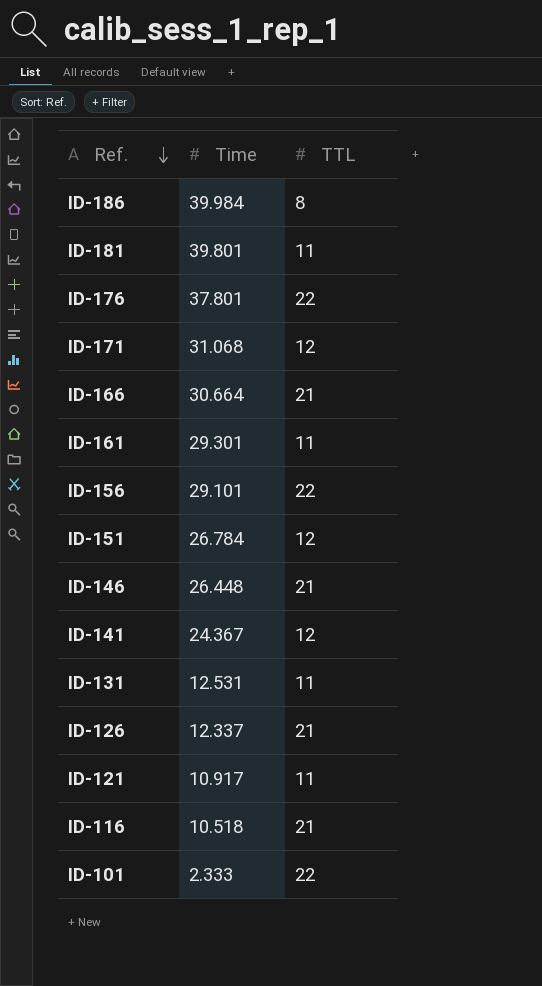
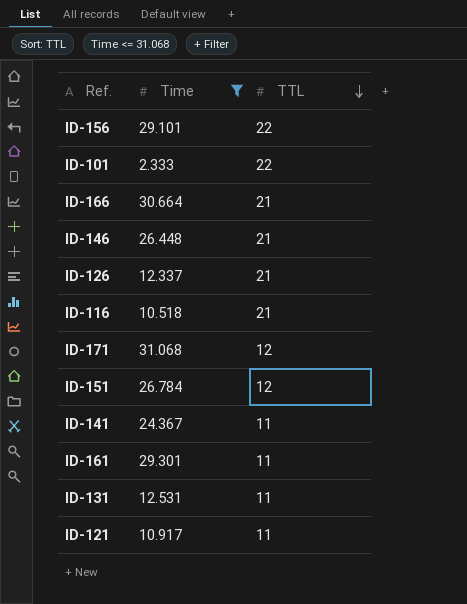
filter: none -> Time <= 31.068
row order: Ref. descending -> TTL descending
ID-141 | TTL: 12 -> 11

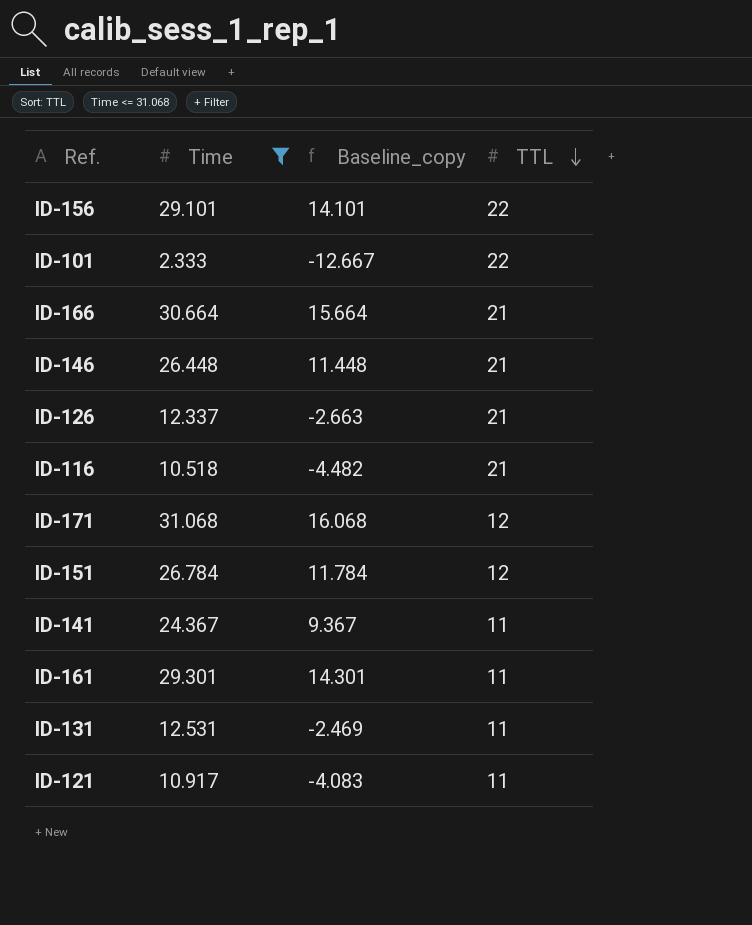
column Baseline_copy | formula: none -> [Time] - 15

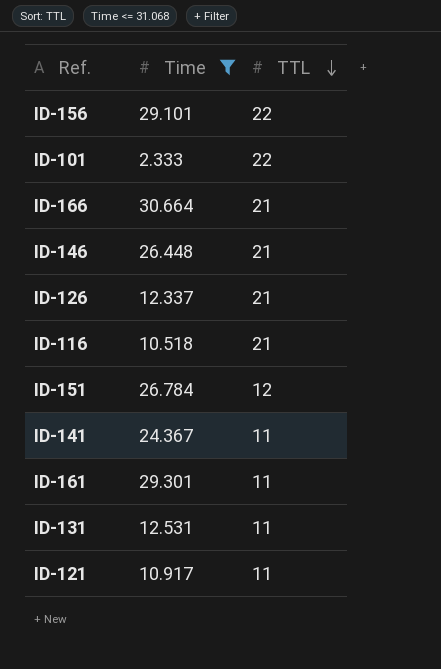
column Baseline_copy | formula: [Time] - 15 -> none
row ID-171: 31.068 | 16.068 | 12 -> none

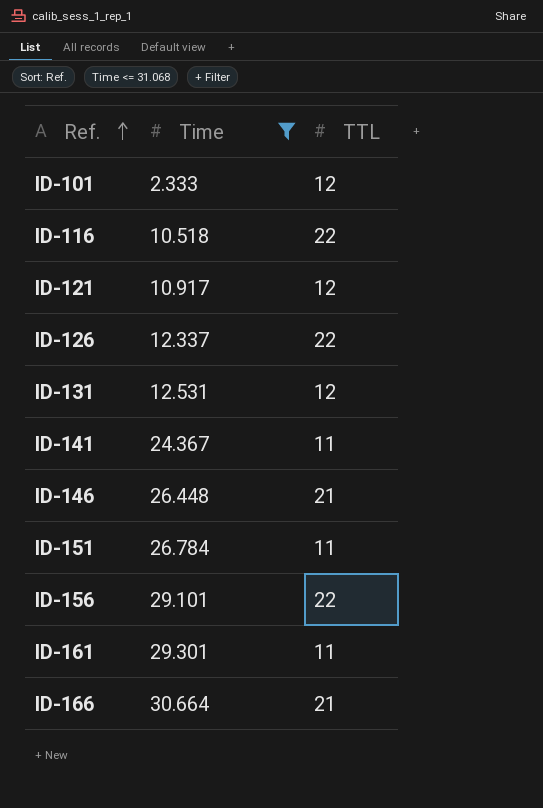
row order: TTL descending -> Ref. ascending
ID-101 | TTL: 22 -> 12
ID-116 | TTL: 21 -> 22
ID-121 | TTL: 11 -> 12
ID-126 | TTL: 21 -> 22
ID-131 | TTL: 11 -> 12
ID-151 | TTL: 12 -> 11

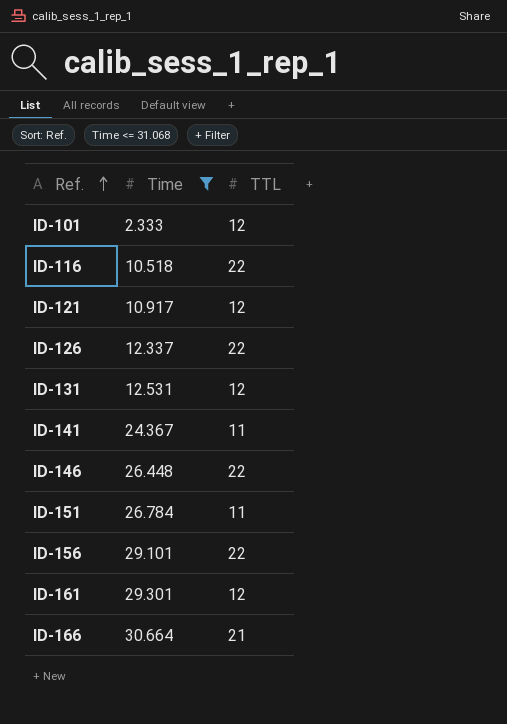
ID-146 | TTL: 21 -> 22
ID-161 | TTL: 11 -> 12

